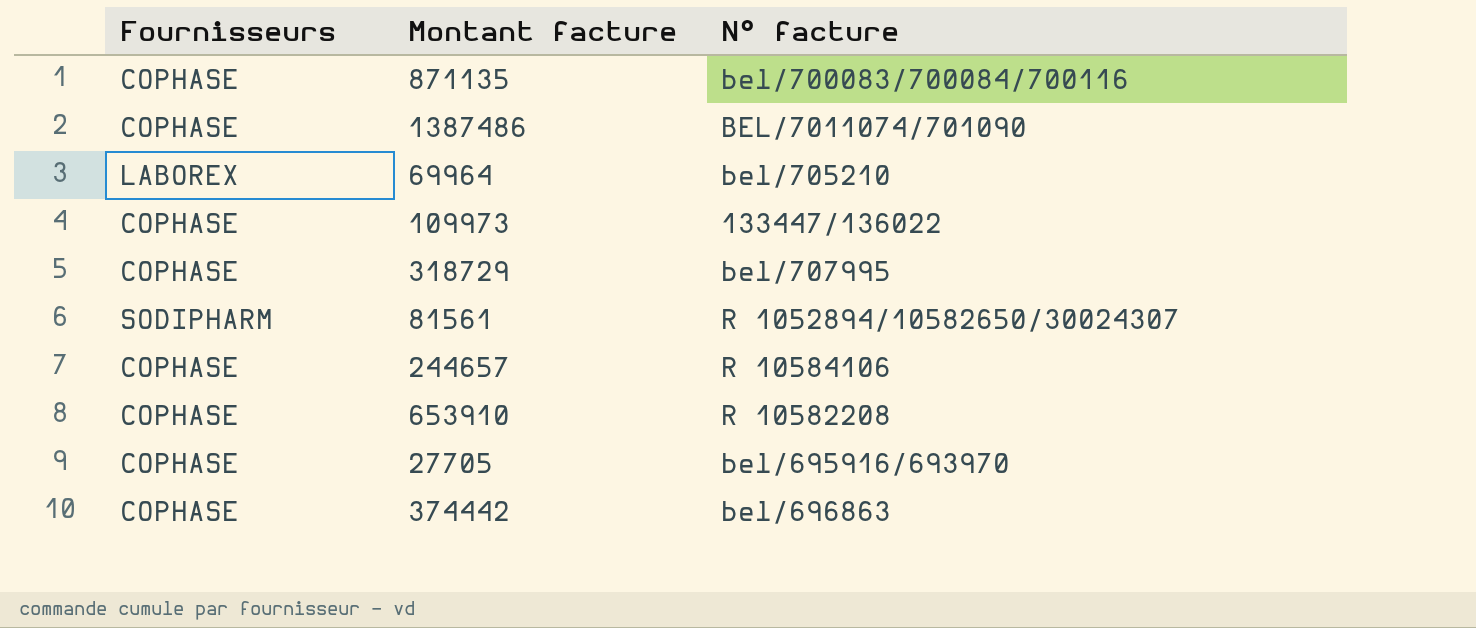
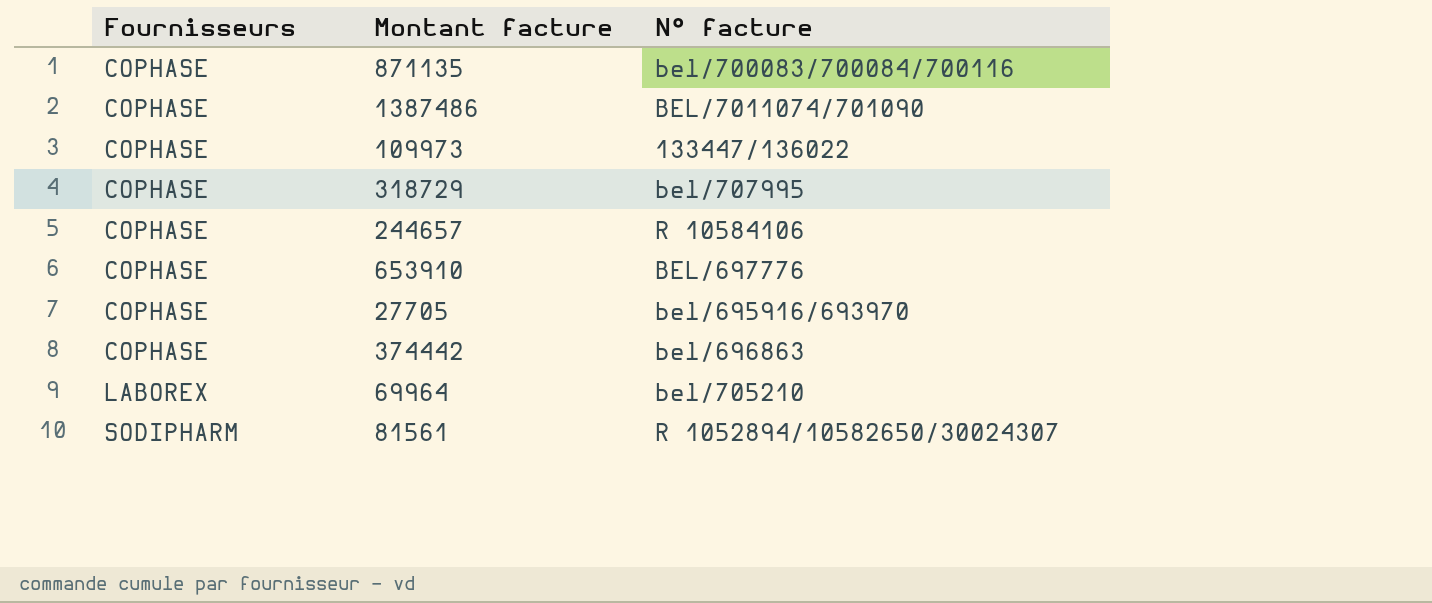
row order: none -> Fournisseurs ascending
653910 | N° facture: R 10582208 -> BEL/697776

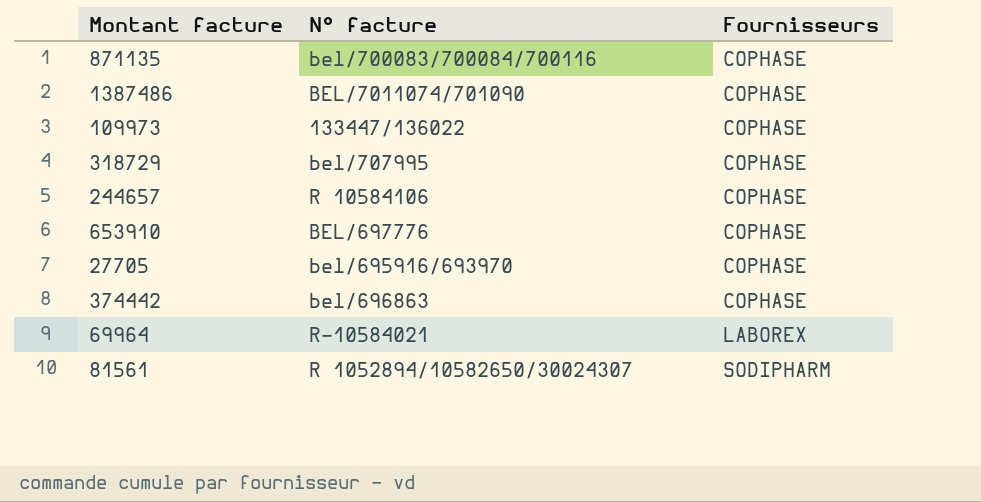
column Fournisseurs | position: 1 -> 3
69964 | N° facture: bel/705210 -> R-10584021

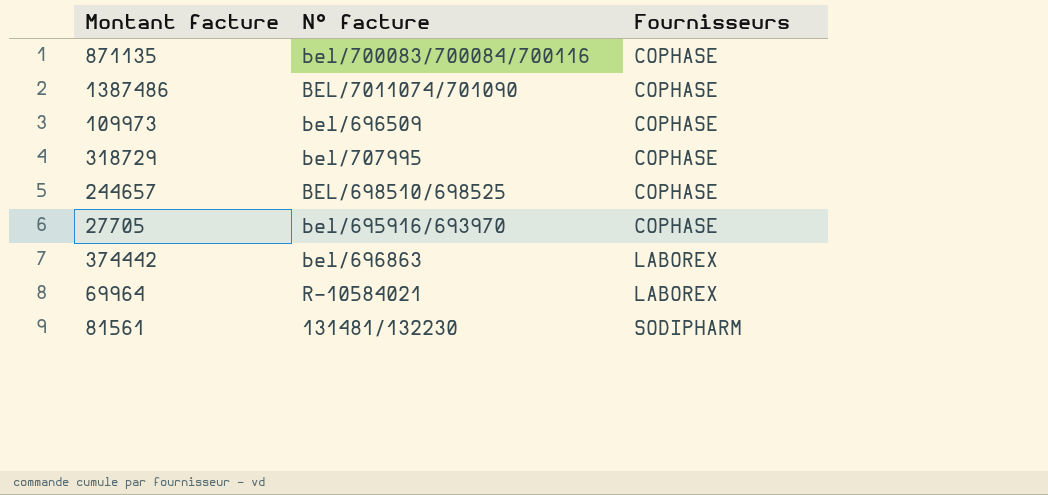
row 653910: BEL/697776 | COPHASE -> none
109973 | N° facture: 133447/136022 -> bel/696509
244657 | N° facture: R 10584106 -> BEL/698510/698525
374442 | Fournisseurs: COPHASE -> LABOREX
81561 | N° facture: R 1052894/10582650/30024307 -> 131481/132230

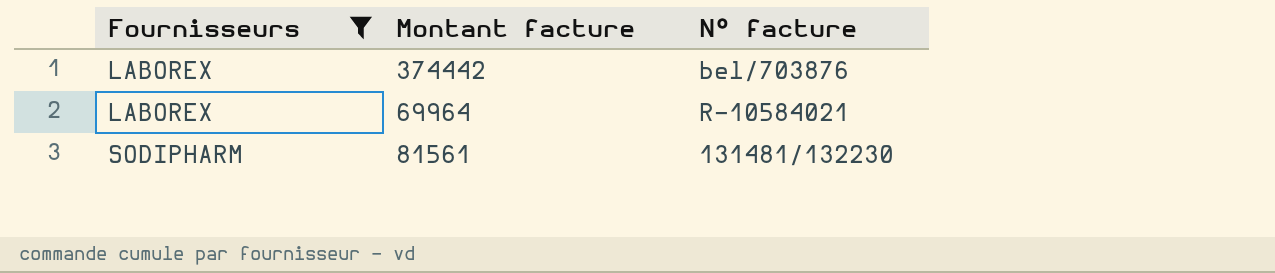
filter: none -> Fournisseurs != COPHASE
column Fournisseurs | position: 3 -> 1
374442 | N° facture: bel/696863 -> bel/703876

